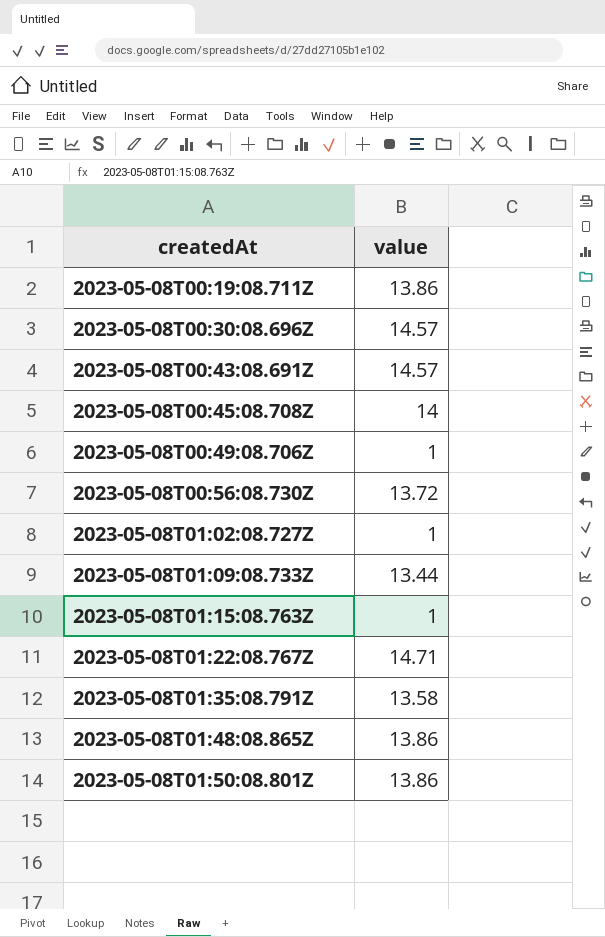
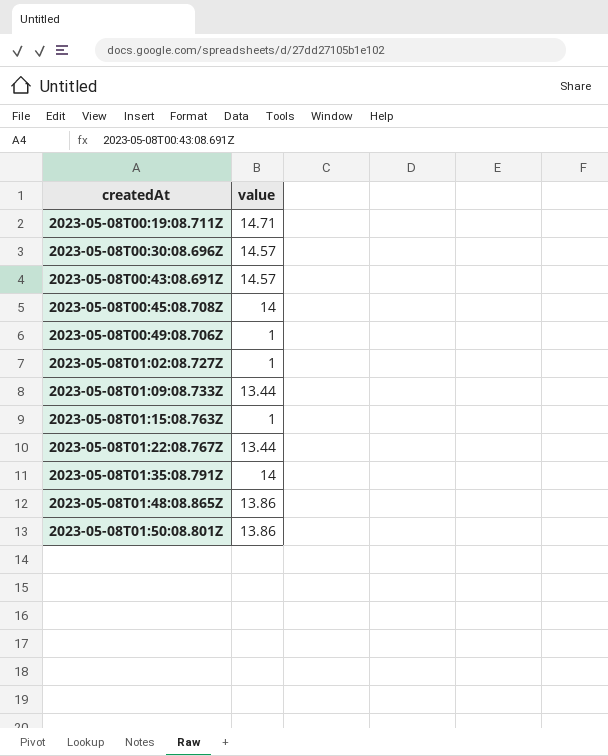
row 2023-05-08T00:56:08.730Z: 13.72 -> none
2023-05-08T00:19:08.711Z | value: 13.86 -> 14.71
2023-05-08T01:22:08.767Z | value: 14.71 -> 13.44
2023-05-08T01:35:08.791Z | value: 13.58 -> 14

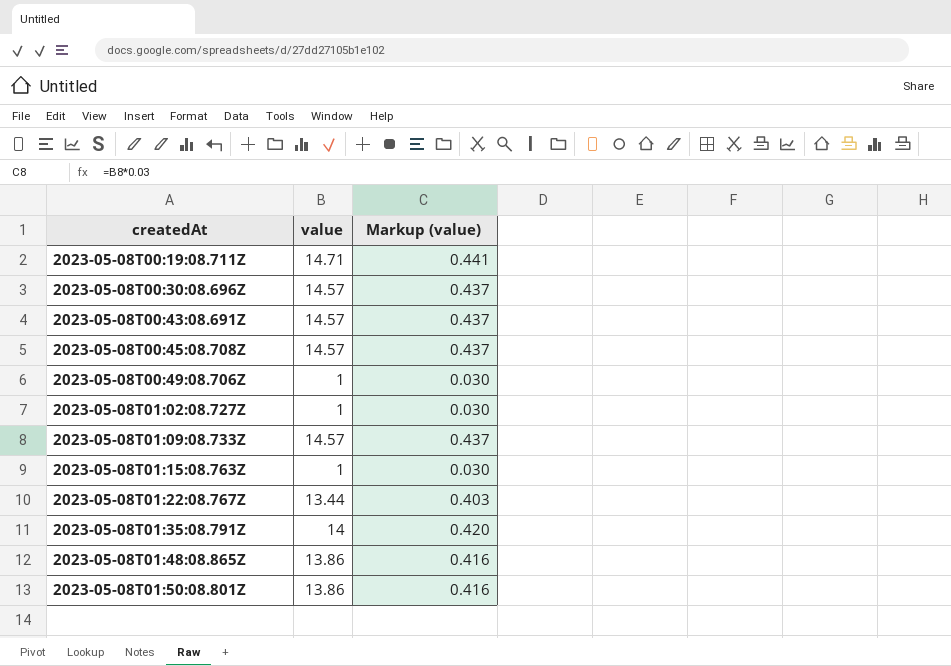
column Markup (value) | formula: none -> [value] * 0.03
2023-05-08T00:45:08.708Z | value: 14 -> 14.57
2023-05-08T01:09:08.733Z | value: 13.44 -> 14.57

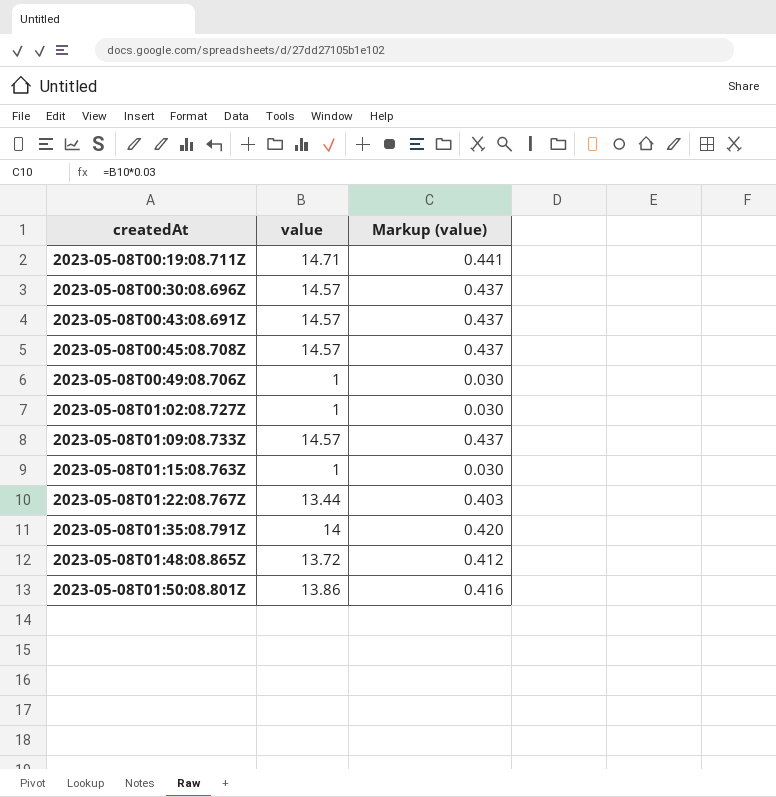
2023-05-08T01:48:08.865Z | value: 13.86 -> 13.72
2023-05-08T01:48:08.865Z | Markup (value): 0.416 -> 0.412

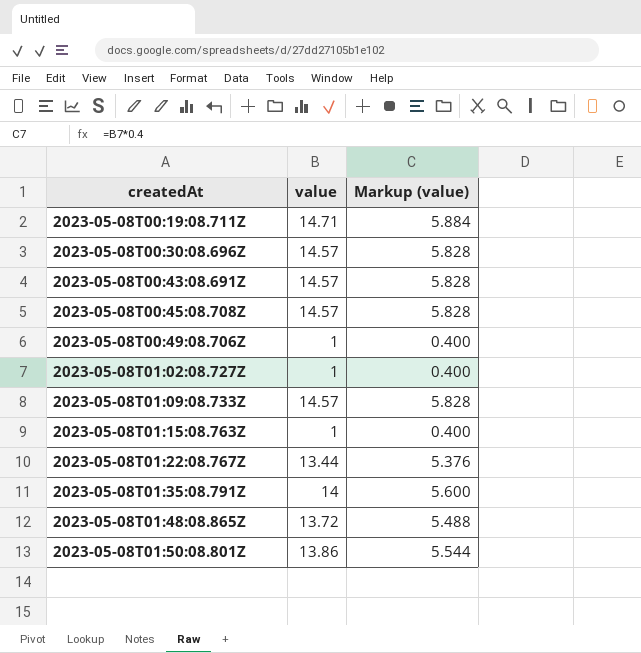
column Markup (value) | formula: [value] * 0.03 -> [value] * 0.4

